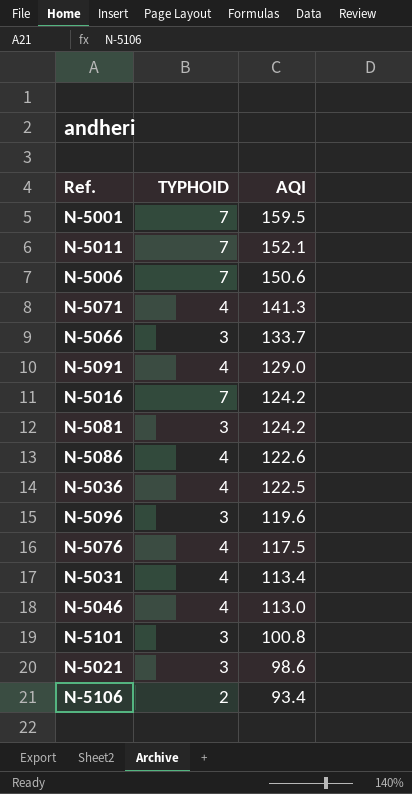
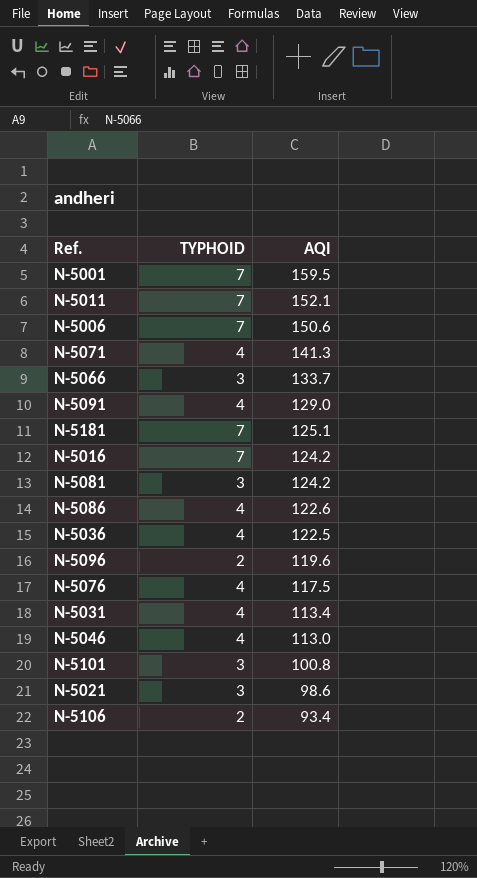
row N-5181: none -> 7 | 125.1
N-5096 | TYPHOID: 3 -> 2

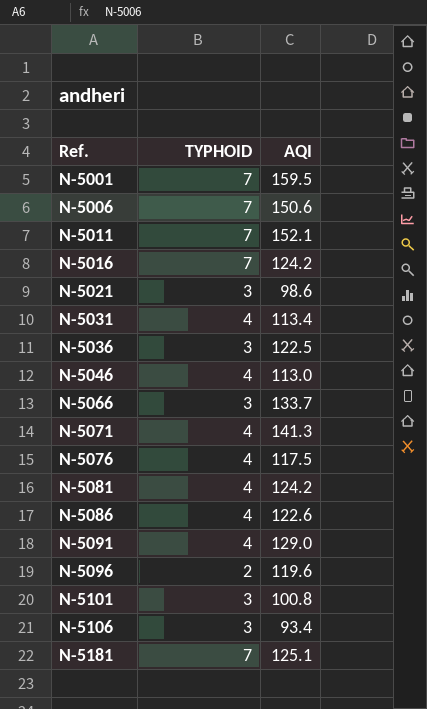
row order: AQI descending -> Ref. ascending
N-5036 | TYPHOID: 4 -> 3
N-5081 | TYPHOID: 3 -> 4
N-5106 | TYPHOID: 2 -> 3

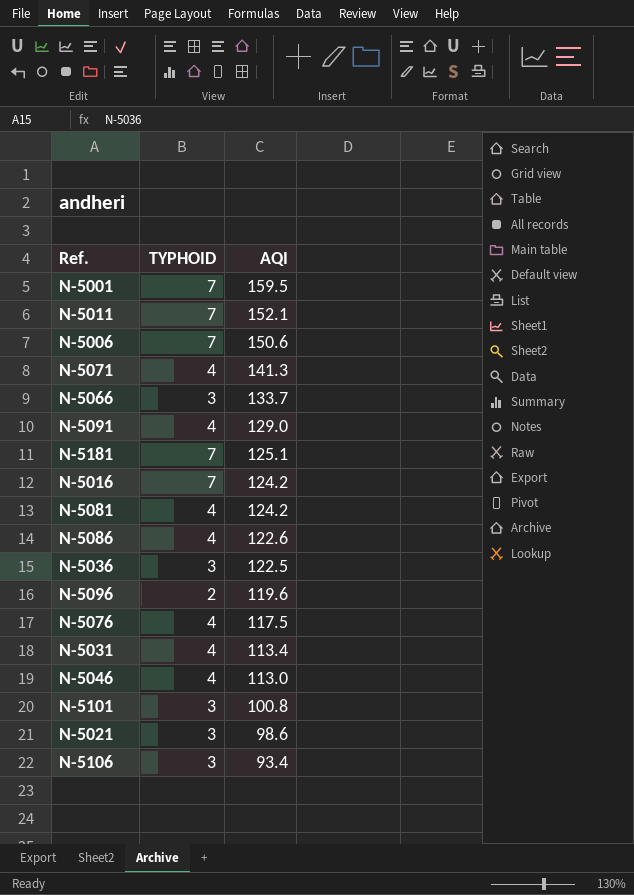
row order: Ref. ascending -> AQI descending

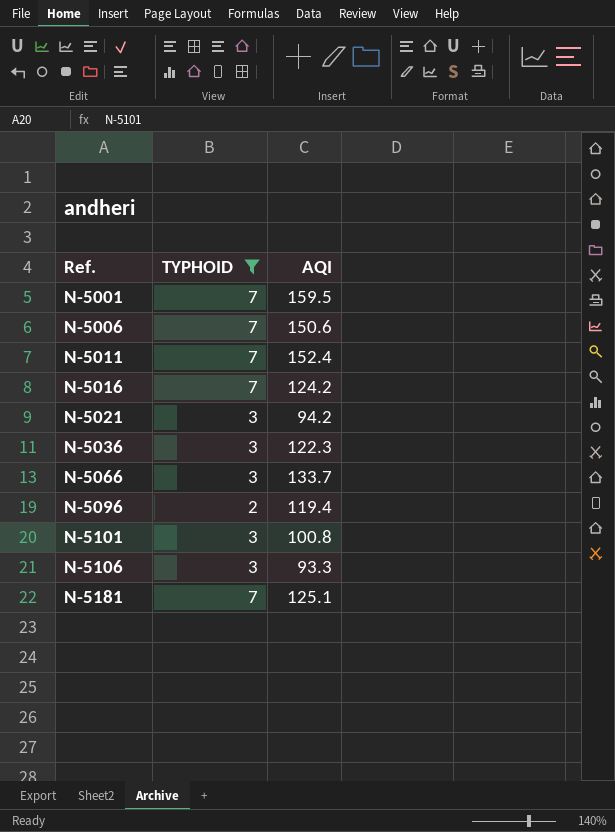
filter: none -> TYPHOID != 4
row order: AQI descending -> Ref. ascending
N-5011 | AQI: 152.1 -> 152.4
N-5021 | AQI: 98.6 -> 94.2
N-5036 | AQI: 122.5 -> 122.3
N-5096 | AQI: 119.6 -> 119.4
N-5106 | AQI: 93.4 -> 93.3

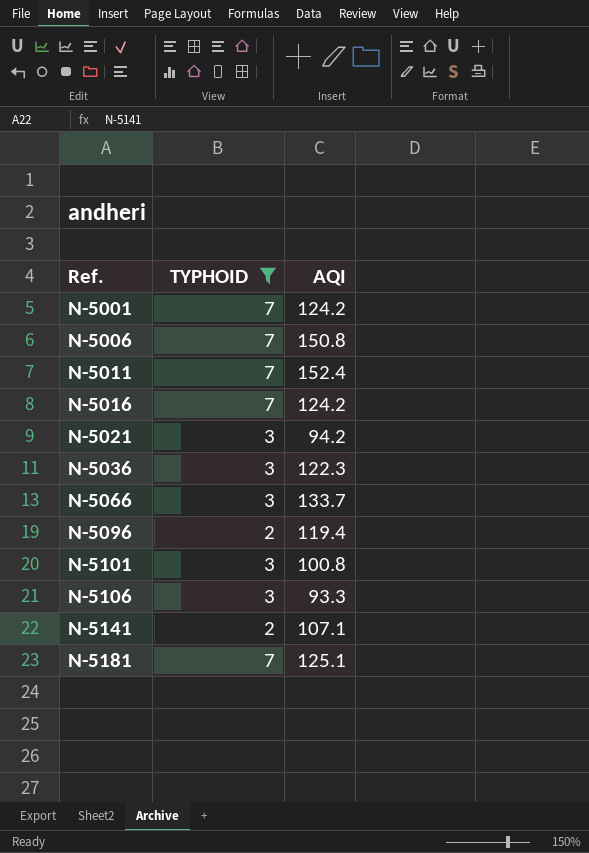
N-5001 | AQI: 159.5 -> 124.2
N-5006 | AQI: 150.6 -> 150.8
row N-5141: none -> 2 | 107.1

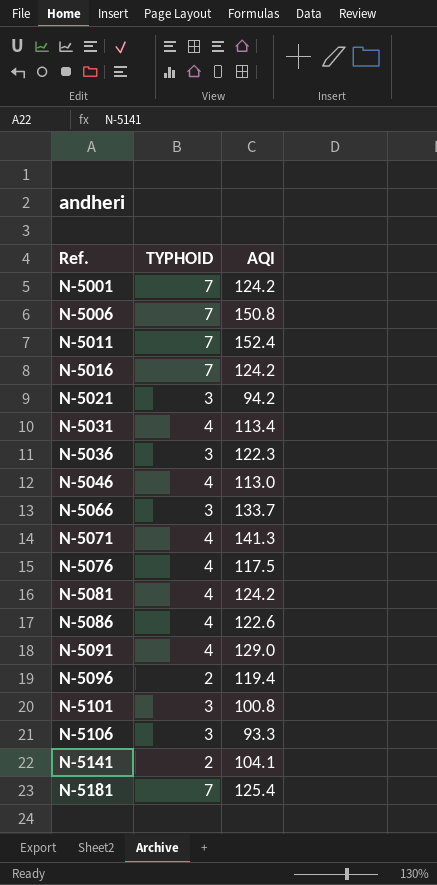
filter: TYPHOID != 4 -> none
N-5141 | AQI: 107.1 -> 104.1
N-5181 | AQI: 125.1 -> 125.4

